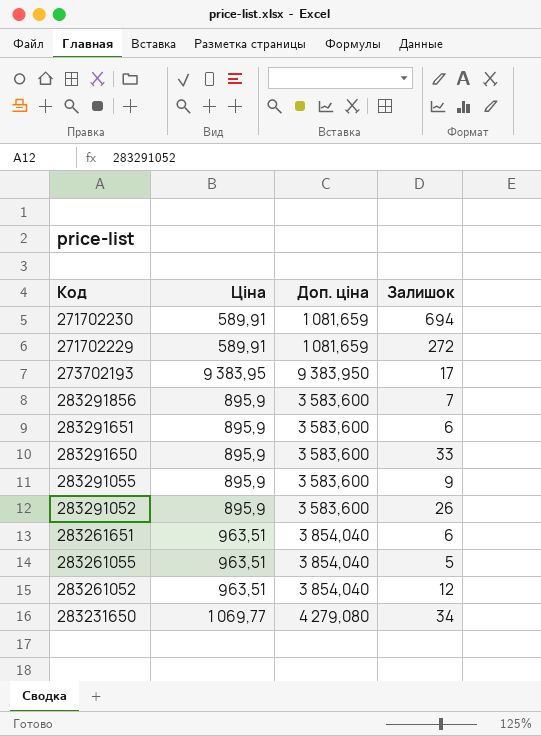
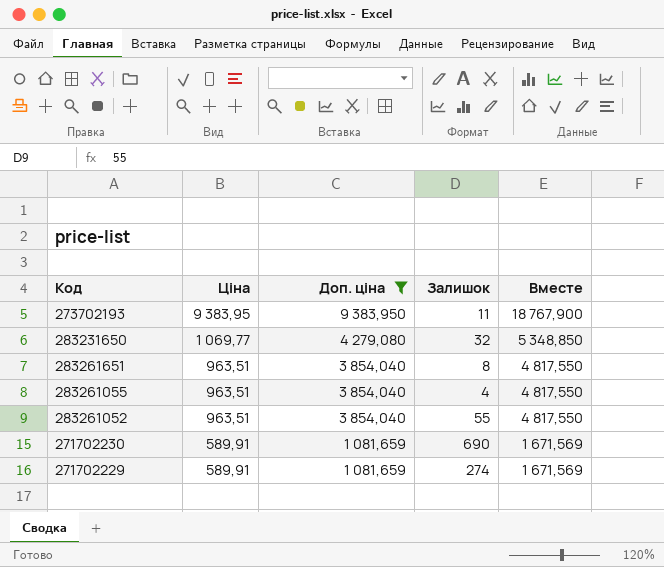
filter: none -> Доп. ціна != 3 583,600
row order: none -> Ціна descending
column Вместе | formula: none -> [Ціна] + [Доп. ціна]
273702193 | Залишок: 17 -> 11
283231650 | Залишок: 34 -> 32
283261651 | Залишок: 6 -> 8
283261055 | Залишок: 5 -> 4
283261052 | Залишок: 12 -> 55
271702230 | Залишок: 694 -> 690
271702229 | Залишок: 272 -> 274

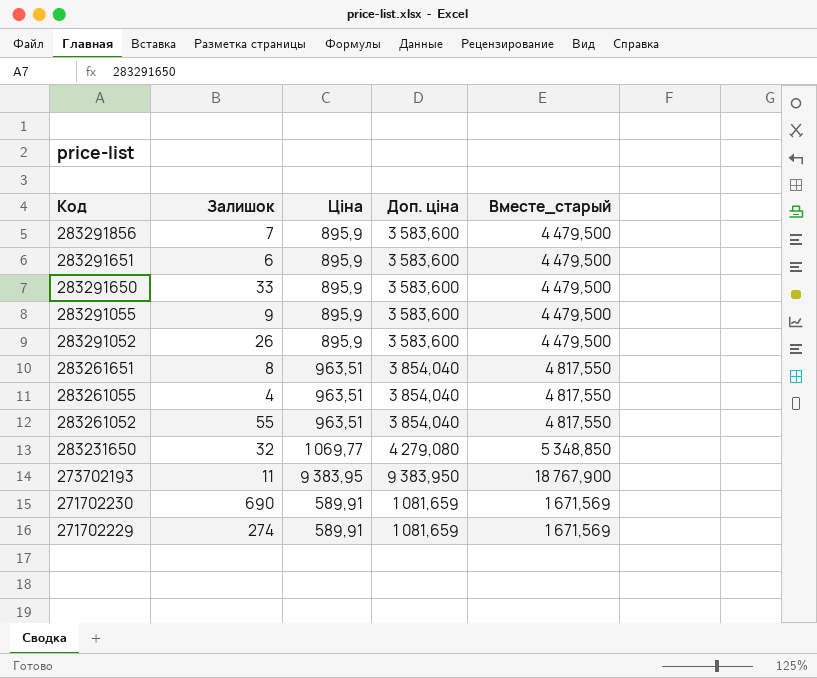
filter: Доп. ціна != 3 583,600 -> none
row order: Ціна descending -> Код descending
column Залишок | position: 4 -> 2
column name: Вместе -> Вместе_старый

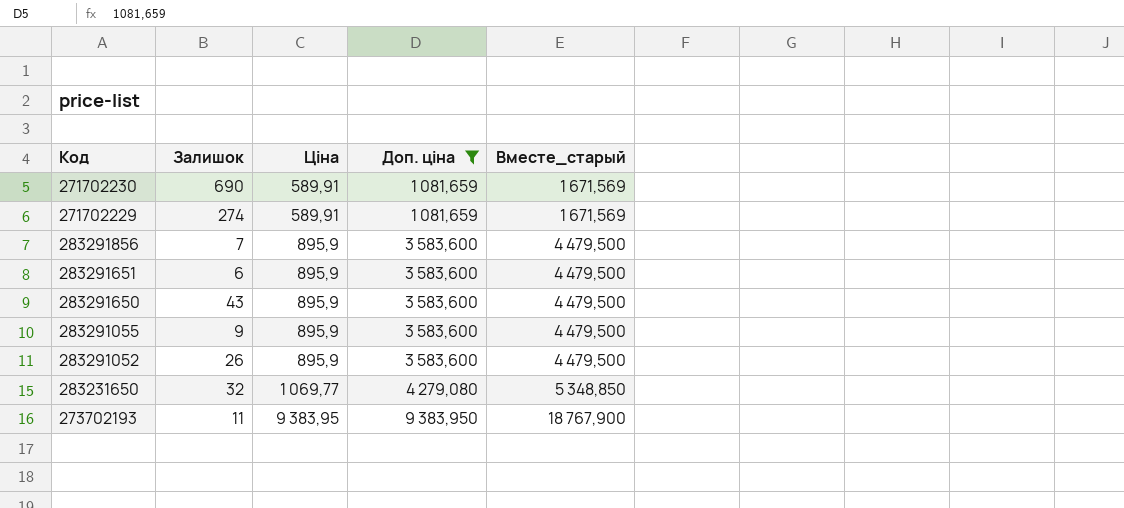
filter: none -> Доп. ціна != 3 854,040
row order: Код descending -> Ціна ascending
283291650 | Залишок: 33 -> 43

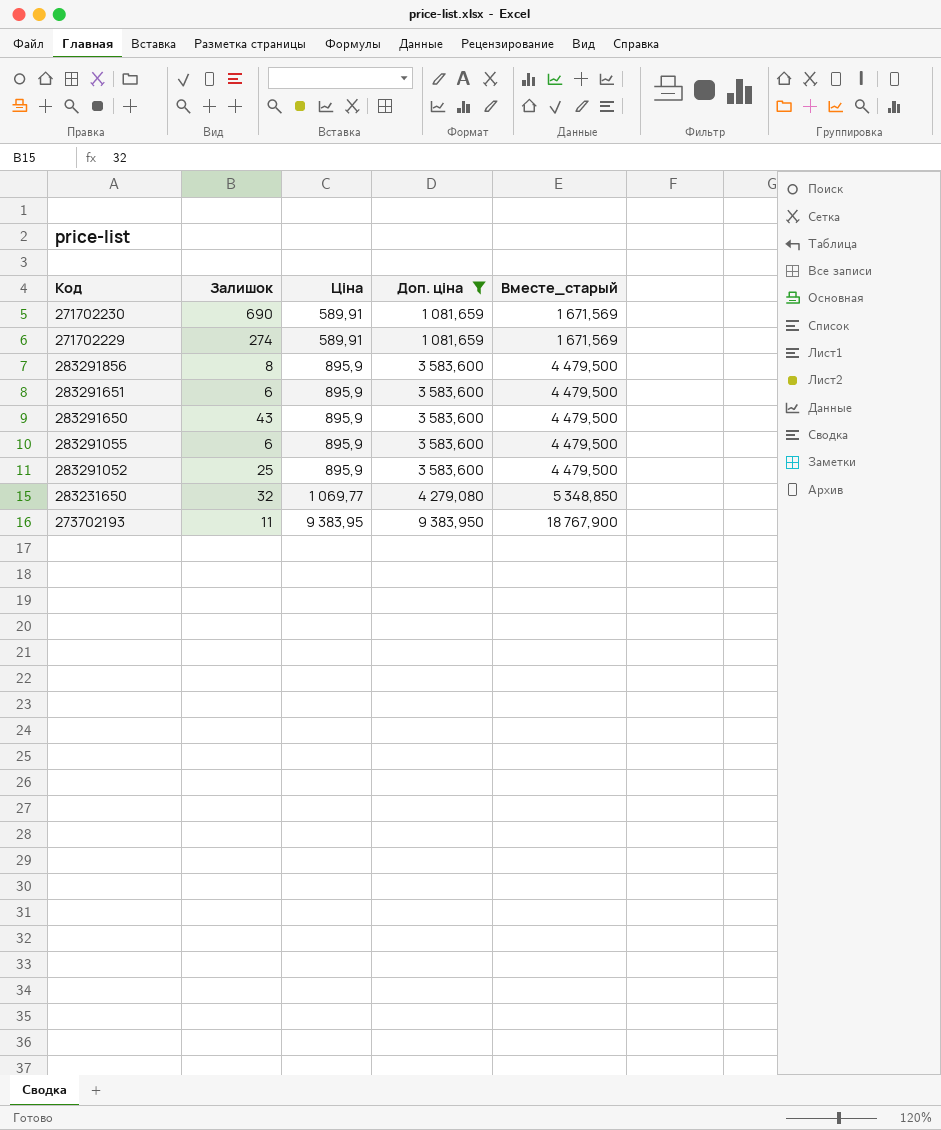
283291856 | Залишок: 7 -> 8
283291055 | Залишок: 9 -> 6
283291052 | Залишок: 26 -> 25

